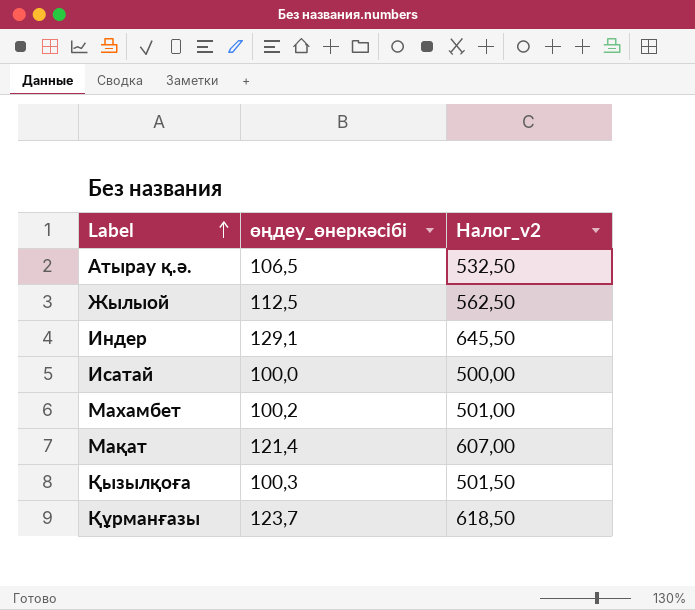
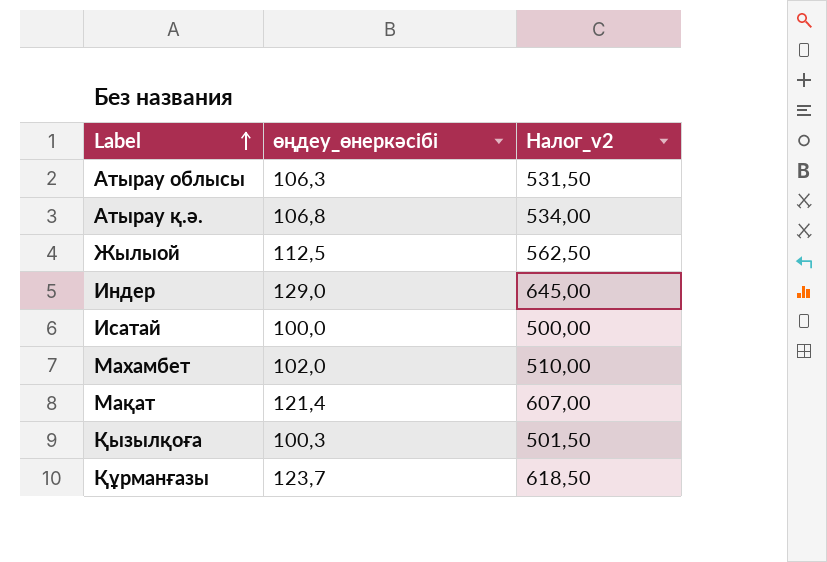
row Атырау облысы: none -> 106,3 | 531,50
Атырау қ.ә. | өңдеу_өнеркәсібі: 106,5 -> 106,8
Атырау қ.ә. | Налог_v2: 532,50 -> 534,00
Индер | өңдеу_өнеркәсібі: 129,1 -> 129,0
Индер | Налог_v2: 645,50 -> 645,00
Махамбет | өңдеу_өнеркәсібі: 100,2 -> 102,0
Махамбет | Налог_v2: 501,00 -> 510,00

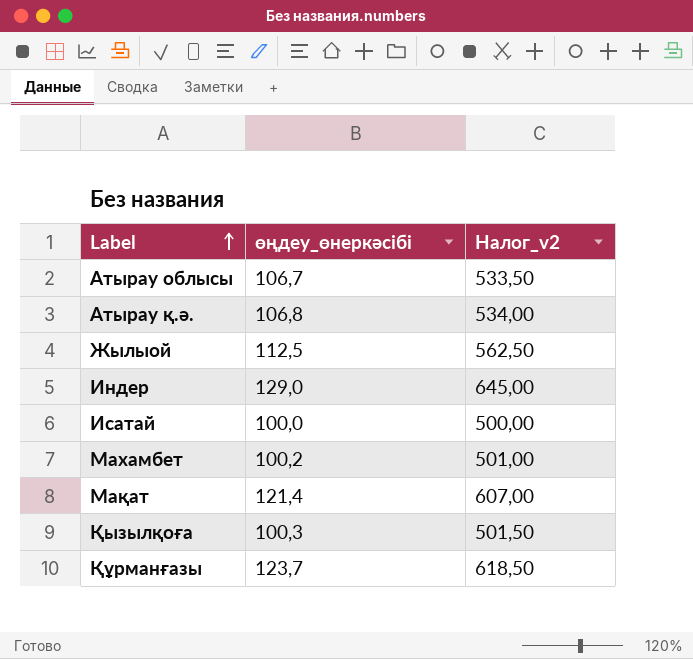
Атырау облысы | өңдеу_өнеркәсібі: 106,3 -> 106,7
Атырау облысы | Налог_v2: 531,50 -> 533,50
Махамбет | өңдеу_өнеркәсібі: 102,0 -> 100,2
Махамбет | Налог_v2: 510,00 -> 501,00

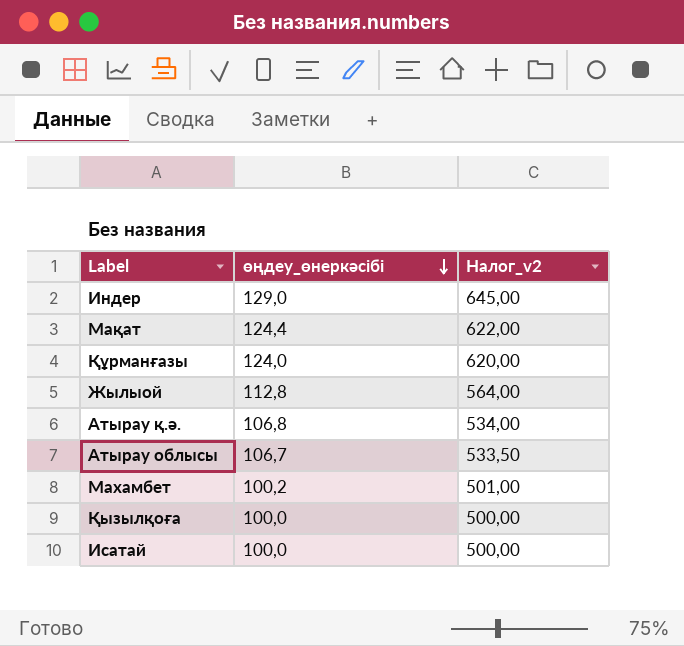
row order: Label ascending -> өңдеу_өнеркәсібі descending
Мақат | өңдеу_өнеркәсібі: 121,4 -> 124,4
Мақат | Налог_v2: 607,00 -> 622,00
Құрманғазы | өңдеу_өнеркәсібі: 123,7 -> 124,0
Құрманғазы | Налог_v2: 618,50 -> 620,00
Жылыой | өңдеу_өнеркәсібі: 112,5 -> 112,8
Жылыой | Налог_v2: 562,50 -> 564,00
Қызылқоға | өңдеу_өнеркәсібі: 100,3 -> 100,0
Қызылқоға | Налог_v2: 501,50 -> 500,00

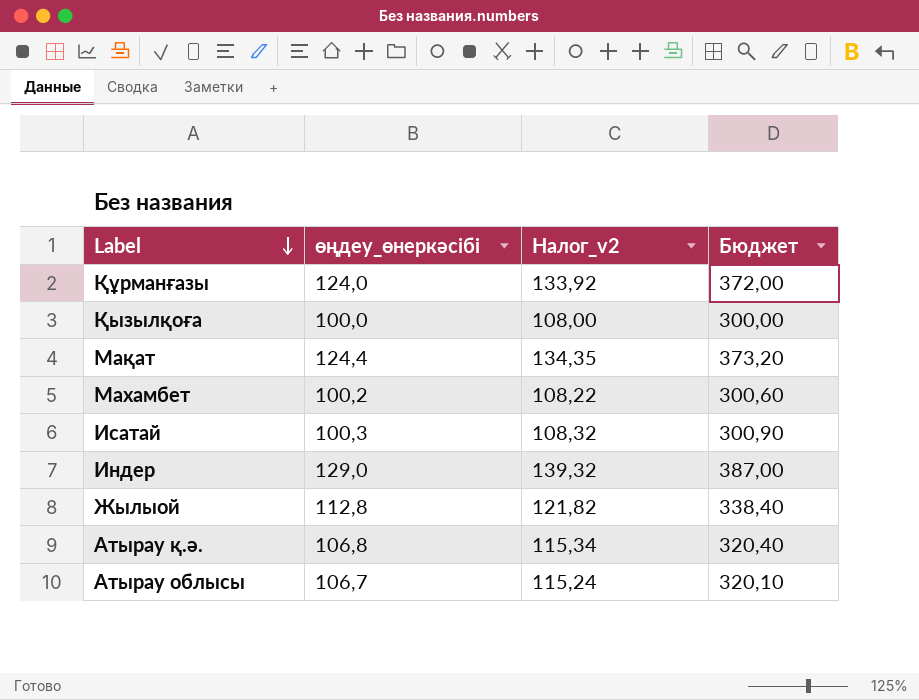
row order: өңдеу_өнеркәсібі descending -> Label descending
column Налог_v2 | formula: [өңдеу_өнеркәсібі] * 5 -> [өңдеу_өнеркәсібі] * 1,08
column Бюджет | formula: none -> [өңдеу_өнеркәсібі] * 3
Исатай | өңдеу_өнеркәсібі: 100,0 -> 100,3

